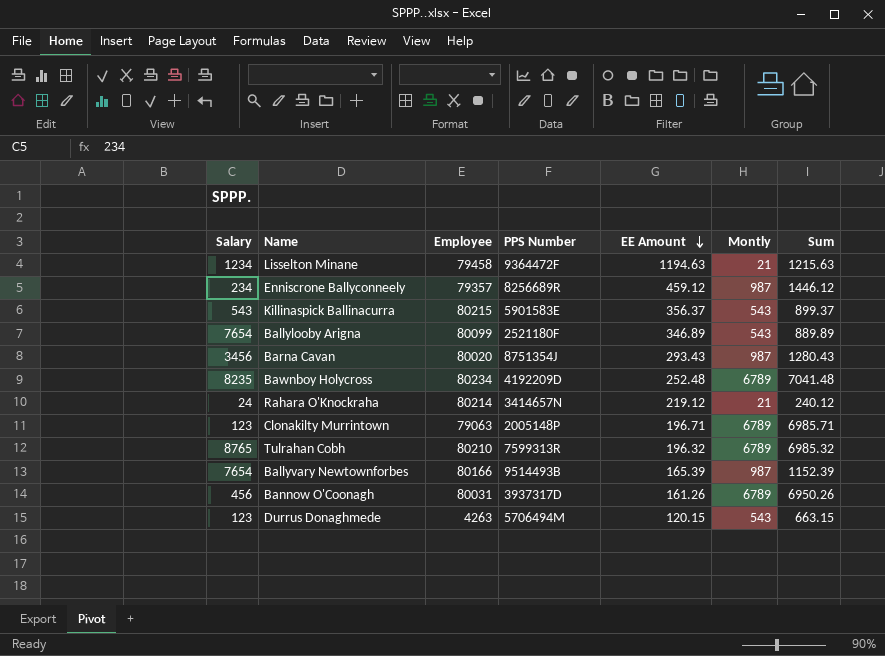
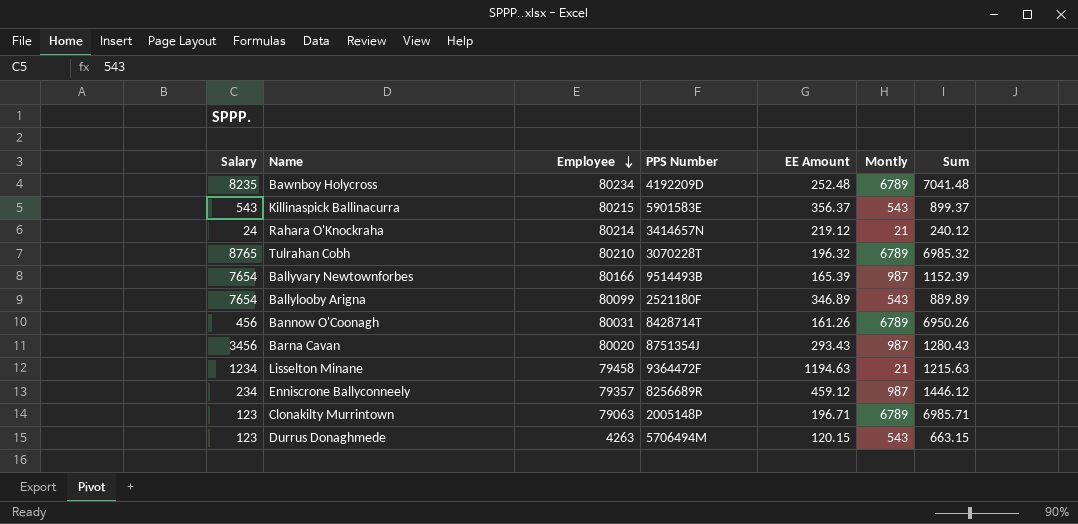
row order: EE Amount descending -> Employee descending
Tulrahan Cobh | PPS Number: 7599313R -> 3070228T
Bannow O'Coonagh | PPS Number: 3937317D -> 8428714T

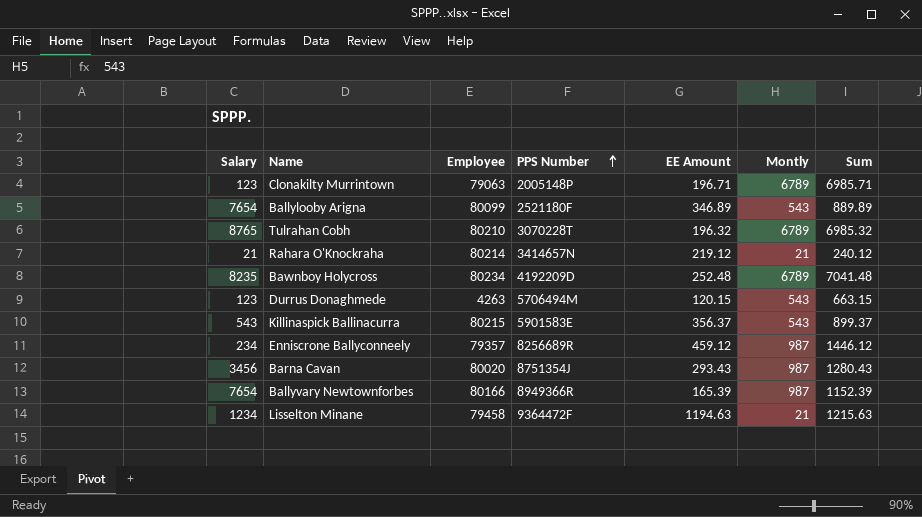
row order: Employee descending -> PPS Number ascending
row Bannow O'Coonagh: 456 | 80031 | 8428714T | 161.26 | 6789 | 6950.26 -> none
Rahara O'Knockraha | Salary: 24 -> 21
Ballyvary Newtownforbes | PPS Number: 9514493B -> 8949366R

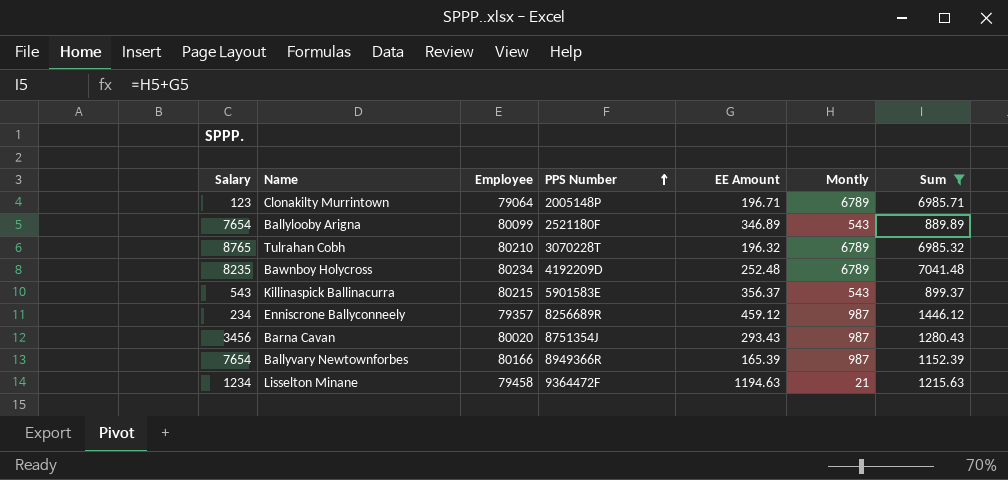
filter: none -> Sum >= 889.89
Clonakilty Murrintown | Employee: 79063 -> 79064

